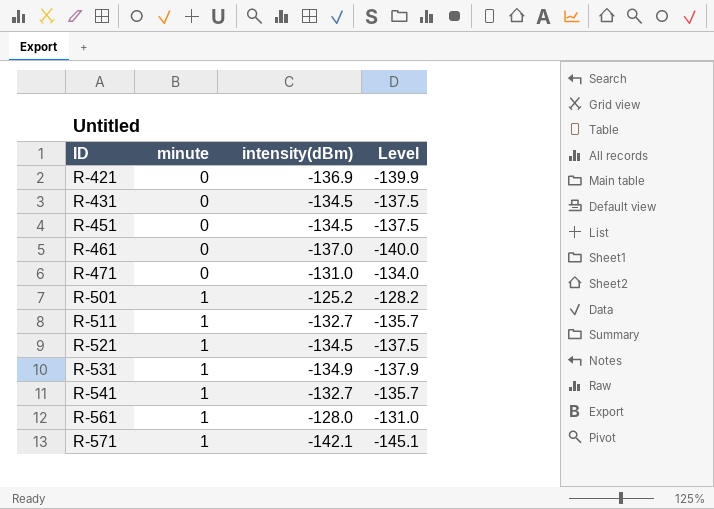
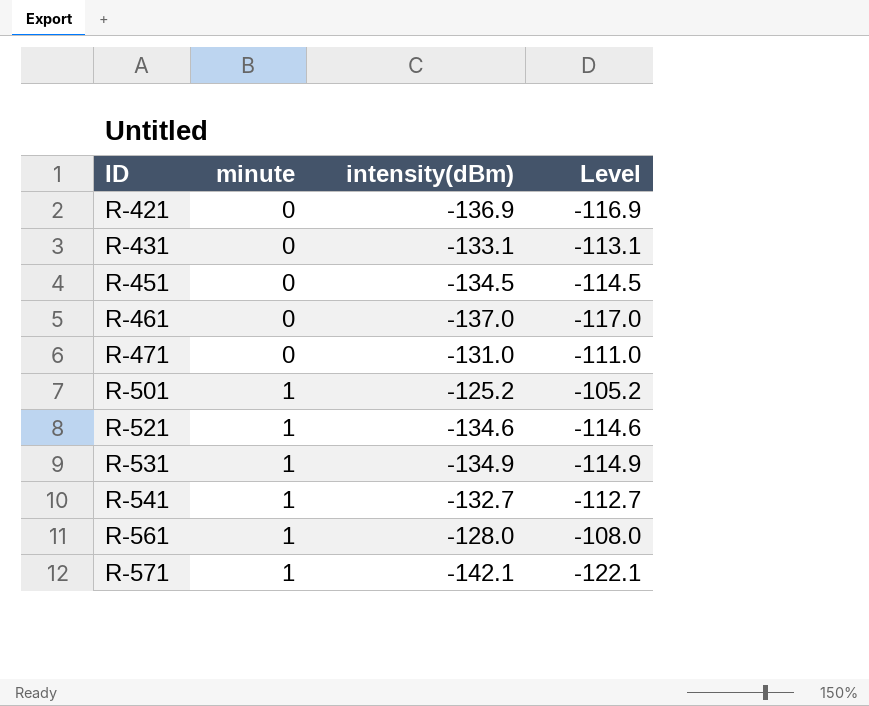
column Level | formula: [intensity(dBm)] - 3 -> [intensity(dBm)] + 20
row R-511: 1 | -132.7 | -135.7 -> none
R-431 | intensity(dBm): -134.5 -> -133.1
R-521 | intensity(dBm): -134.5 -> -134.6

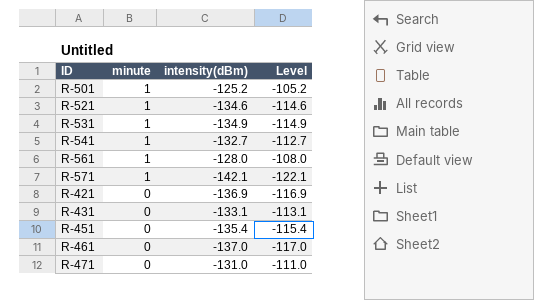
row order: ID ascending -> minute descending
R-451 | intensity(dBm): -134.5 -> -135.4
R-451 | Level: -114.5 -> -115.4

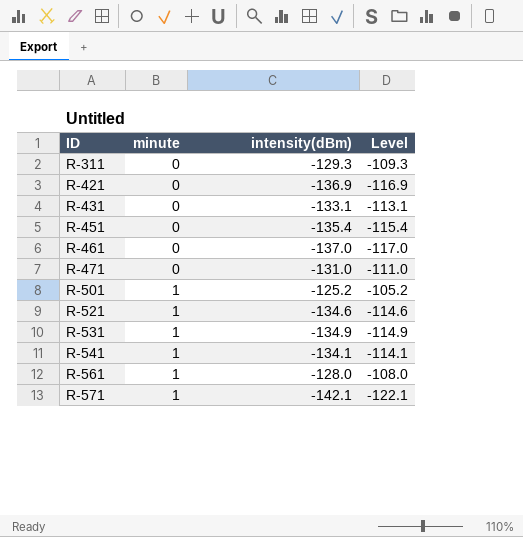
row order: minute descending -> ID ascending
row R-311: none -> 0 | -129.3 | -109.3
R-541 | intensity(dBm): -132.7 -> -134.1
R-541 | Level: -112.7 -> -114.1

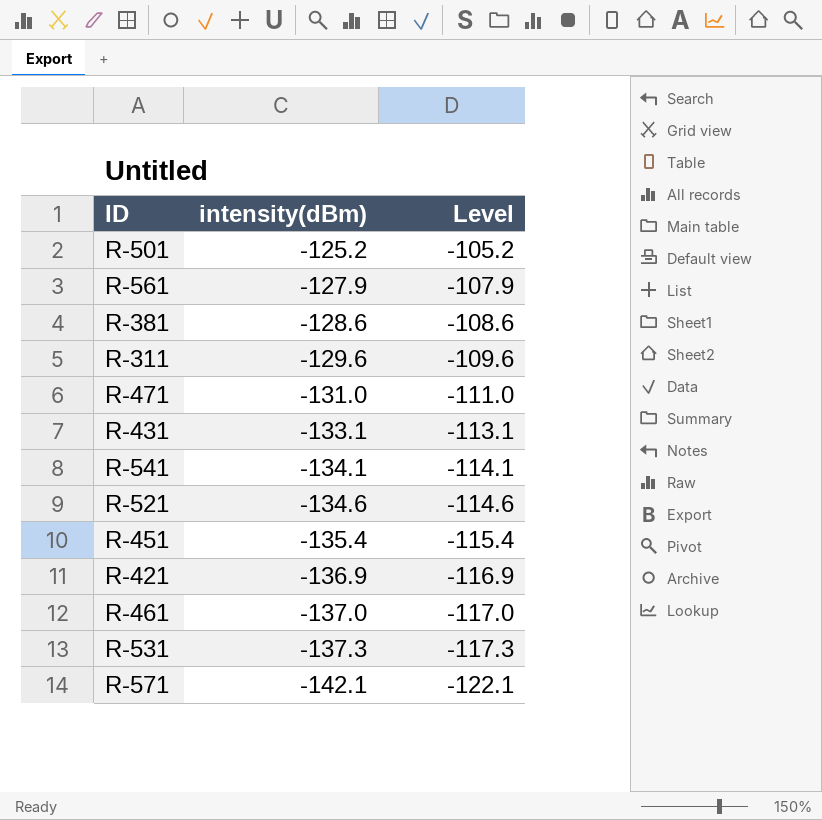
row order: ID ascending -> intensity(dBm) descending
column minute | position: 2 -> none
R-561 | intensity(dBm): -128.0 -> -127.9
R-561 | Level: -108.0 -> -107.9
row R-381: none -> -128.6 | -108.6
R-311 | intensity(dBm): -129.3 -> -129.6
R-311 | Level: -109.3 -> -109.6
R-531 | intensity(dBm): -134.9 -> -137.3
R-531 | Level: -114.9 -> -117.3

